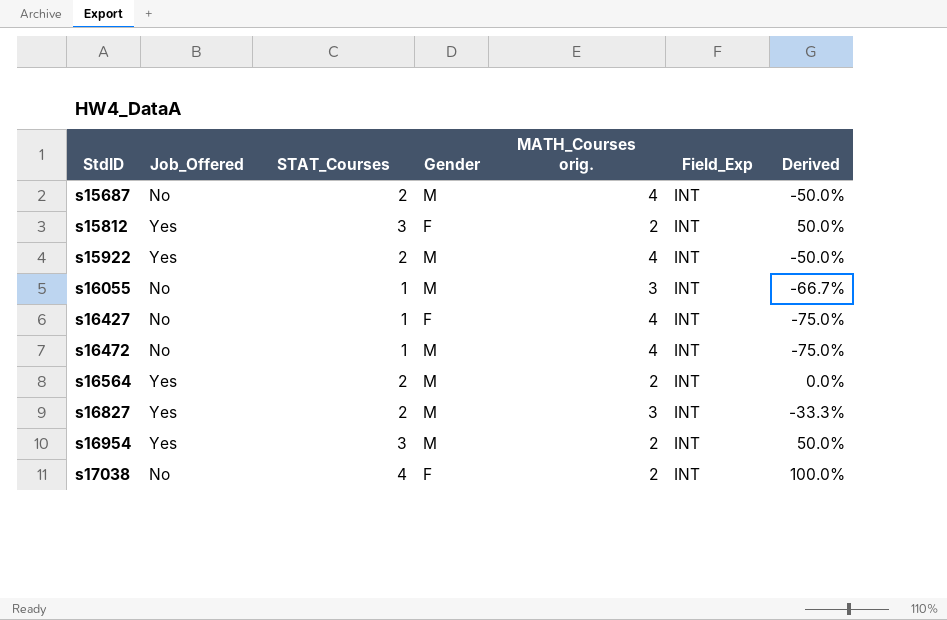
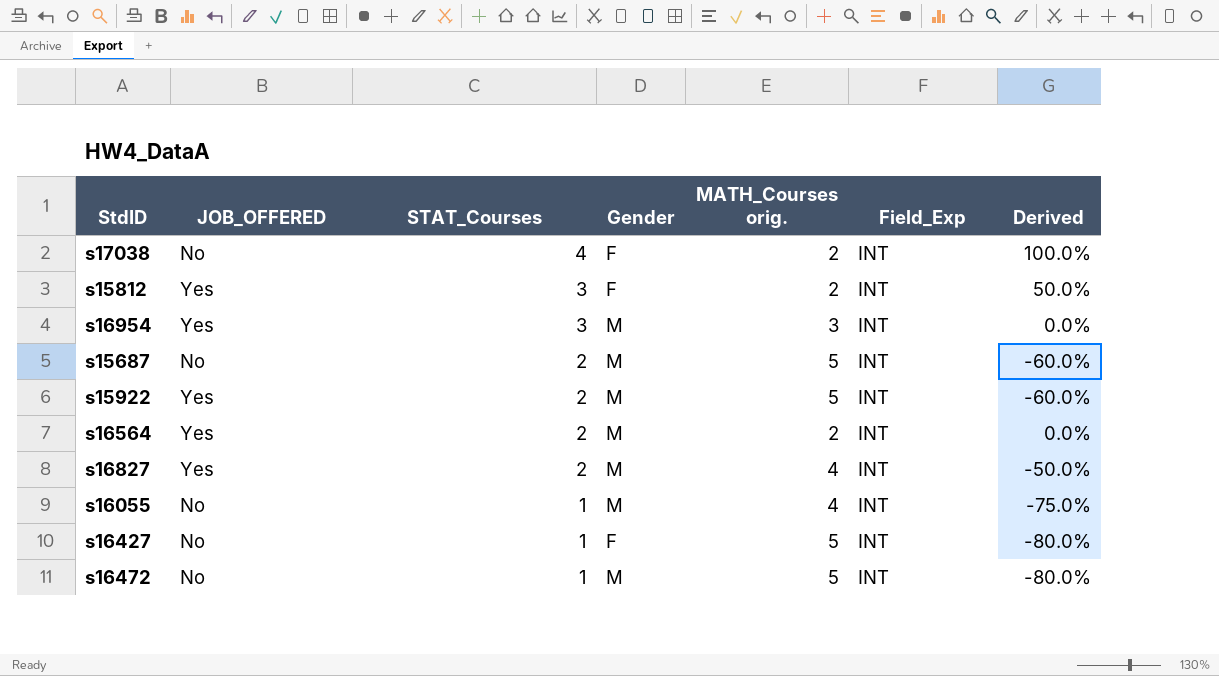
row order: StdID ascending -> STAT_Courses descending
column name: Job_Offered -> JOB_OFFERED
s16954 | MATH_Courses orig.: 2 -> 3
s16954 | Derived: 50.0% -> 0.0%
s15687 | MATH_Courses orig.: 4 -> 5
s15687 | Derived: -50.0% -> -60.0%
s15922 | MATH_Courses orig.: 4 -> 5
s15922 | Derived: -50.0% -> -60.0%
s16827 | MATH_Courses orig.: 3 -> 4
s16827 | Derived: -33.3% -> -50.0%
s16055 | MATH_Courses orig.: 3 -> 4
s16055 | Derived: -66.7% -> -75.0%
s16427 | MATH_Courses orig.: 4 -> 5
s16427 | Derived: -75.0% -> -80.0%
s16472 | MATH_Courses orig.: 4 -> 5
s16472 | Derived: -75.0% -> -80.0%

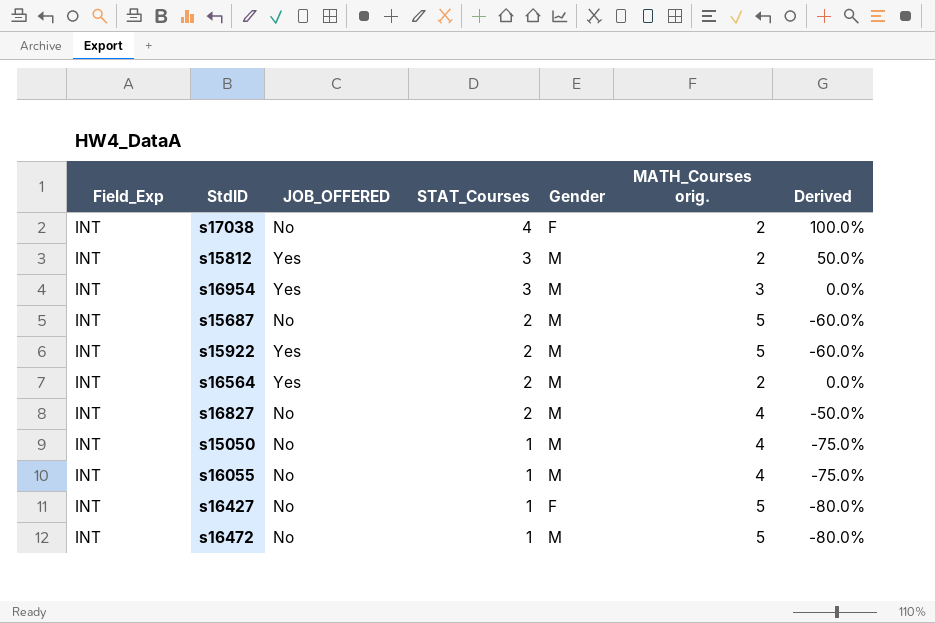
column Field_Exp | position: 6 -> 1
s15812 | Gender: F -> M
s16827 | JOB_OFFERED: Yes -> No
row s15050: none -> INT | No | 1 | M | 4 | -75.0%

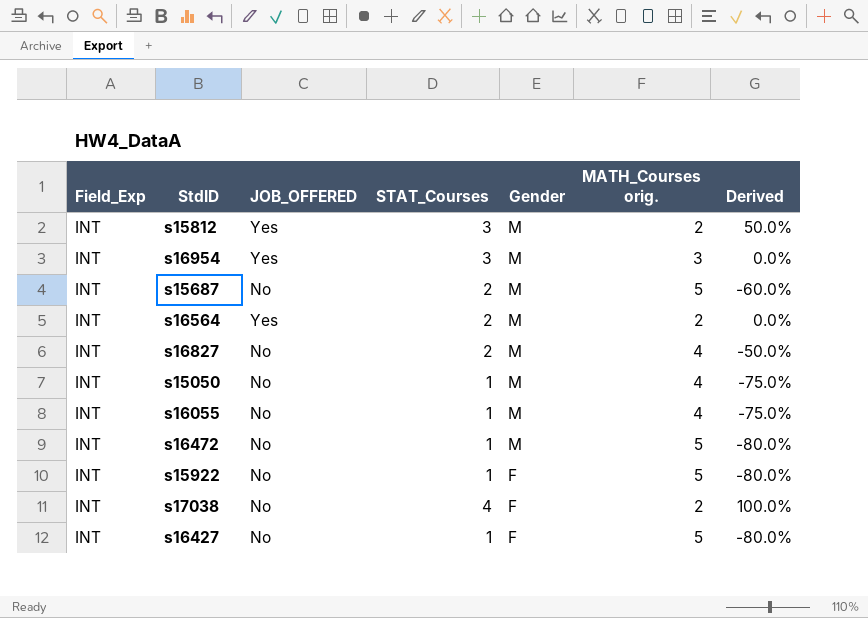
row order: STAT_Courses descending -> Gender descending
s15922 | JOB_OFFERED: Yes -> No
s15922 | STAT_Courses: 2 -> 1
s15922 | Gender: M -> F
s15922 | Derived: -60.0% -> -80.0%

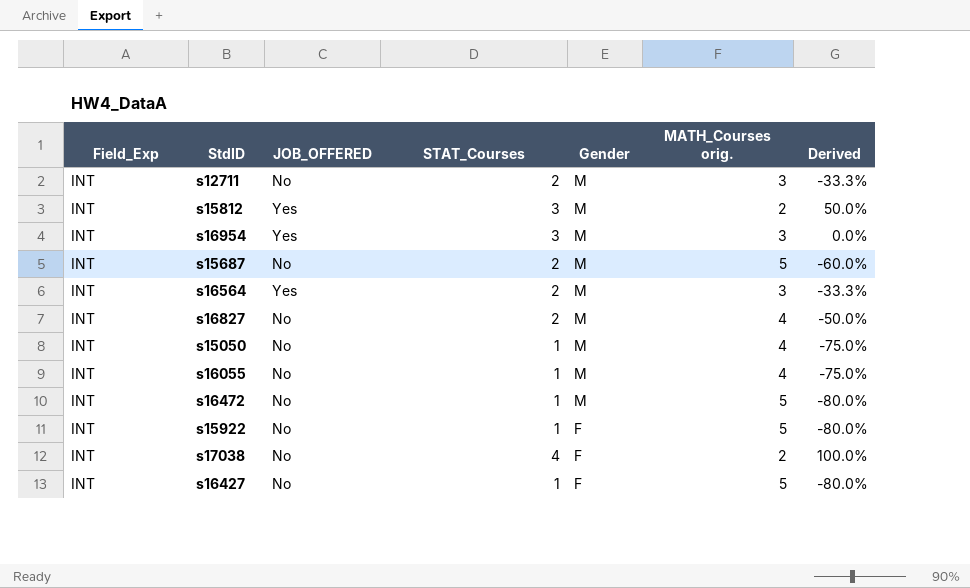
row s12711: none -> INT | No | 2 | M | 3 | -33.3%
s16564 | MATH_Courses orig.: 2 -> 3
s16564 | Derived: 0.0% -> -33.3%

